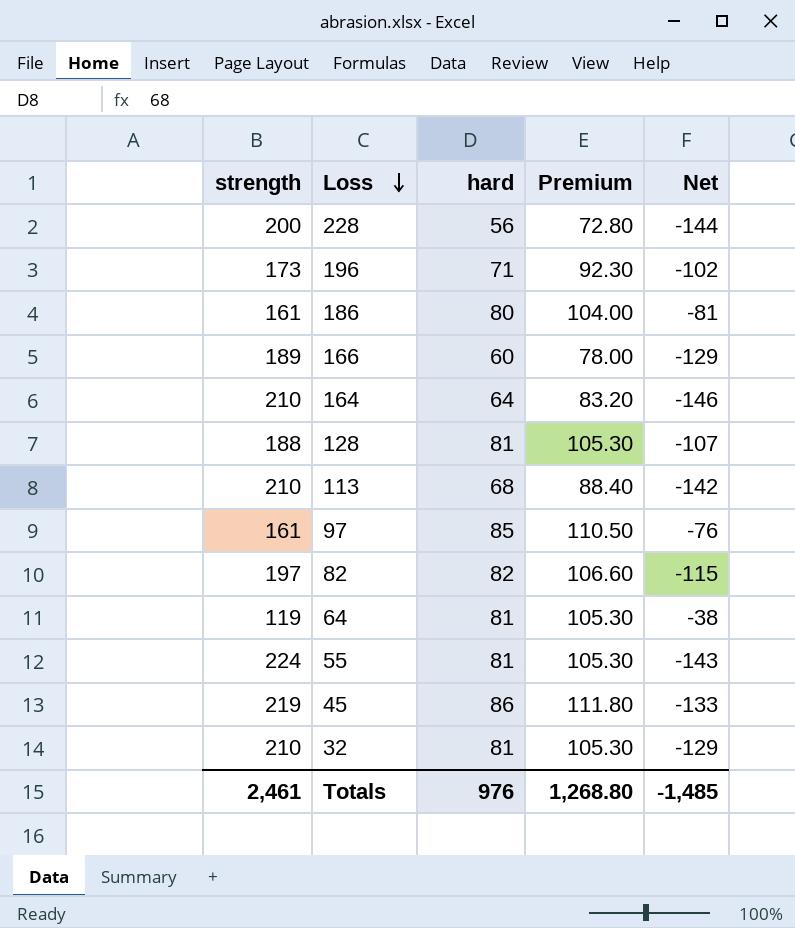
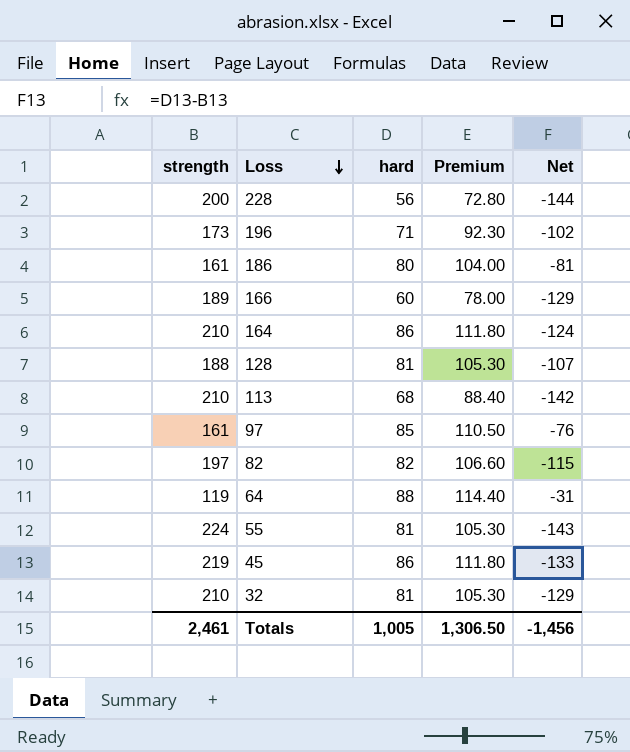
164 | hard: 64 -> 86
164 | Premium: 83.20 -> 111.80
164 | Net: -146 -> -124
64 | hard: 81 -> 88
64 | Premium: 105.30 -> 114.40
64 | Net: -38 -> -31
Totals | hard: 976 -> 1,005
Totals | Premium: 1,268.80 -> 1,306.50
Totals | Net: -1,485 -> -1,456

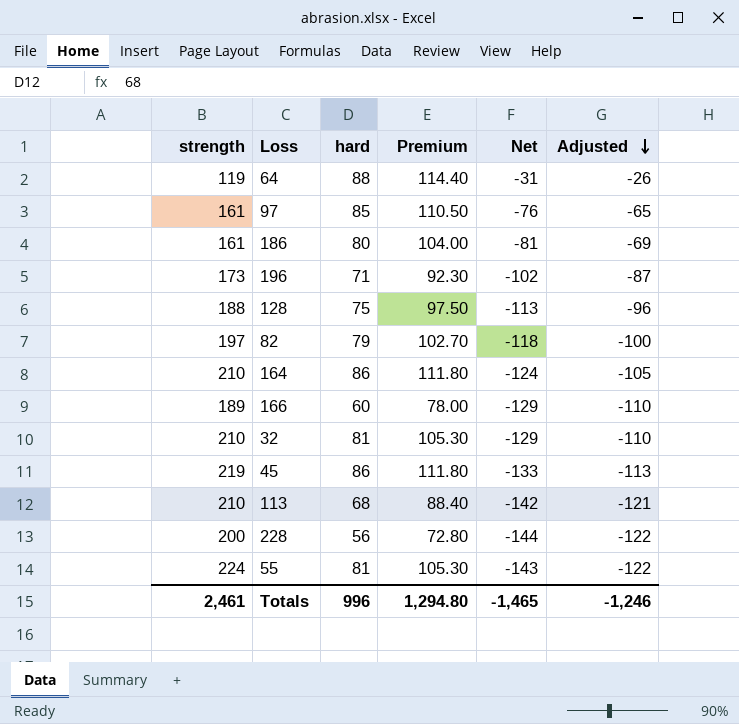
row order: Loss descending -> Adjusted descending
column Adjusted | formula: none -> [Net] * 0.85
128 | hard: 81 -> 75
128 | Premium: 105.30 -> 97.50
128 | Net: -107 -> -113
82 | hard: 82 -> 79
82 | Premium: 106.60 -> 102.70
82 | Net: -115 -> -118
Totals | hard: 1,005 -> 996
Totals | Premium: 1,306.50 -> 1,294.80
Totals | Net: -1,456 -> -1,465

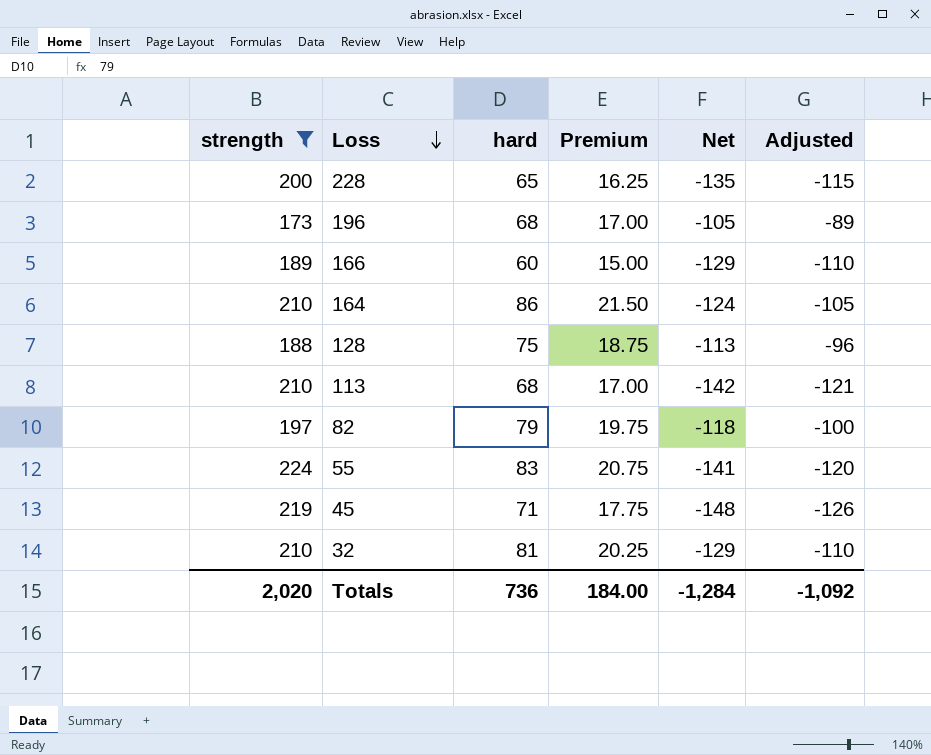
filter: none -> strength >= 173
row order: Adjusted descending -> Loss descending
column Premium | formula: [hard] * 1.3 -> [hard] * 0.25
228 | hard: 56 -> 65
228 | Net: -144 -> -135
228 | Adjusted: -122 -> -115
196 | hard: 71 -> 68
196 | Net: -102 -> -105
196 | Adjusted: -87 -> -89
55 | hard: 81 -> 83
55 | Net: -143 -> -141
55 | Adjusted: -122 -> -120
45 | hard: 86 -> 71
45 | Net: -133 -> -148
45 | Adjusted: -113 -> -126
Totals | strength: 2,461 -> 2,020
Totals | hard: 996 -> 736
Totals | Premium: 1,294.80 -> 184.00
Totals | Net: -1,465 -> -1,284
Totals | Adjusted: -1,246 -> -1,092

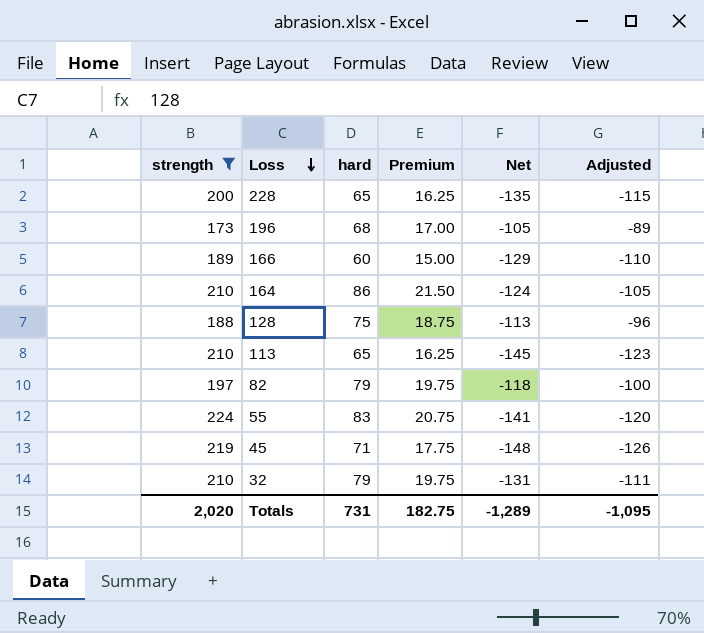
113 | hard: 68 -> 65
113 | Premium: 17.00 -> 16.25
113 | Net: -142 -> -145
113 | Adjusted: -121 -> -123
32 | hard: 81 -> 79
32 | Premium: 20.25 -> 19.75
32 | Net: -129 -> -131
32 | Adjusted: -110 -> -111
Totals | hard: 736 -> 731
Totals | Premium: 184.00 -> 182.75
Totals | Net: -1,284 -> -1,289
Totals | Adjusted: -1,092 -> -1,095

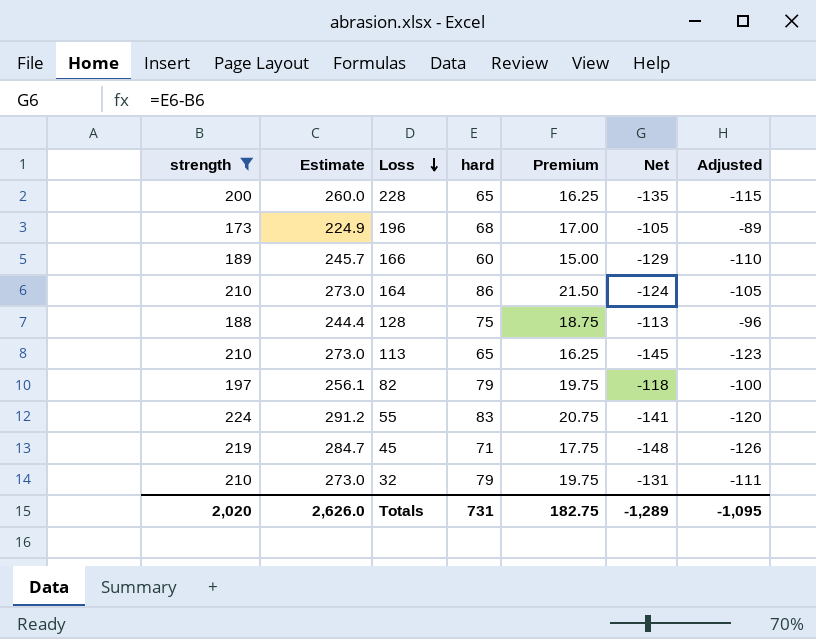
column Estimate | formula: none -> [strength] * 1.3

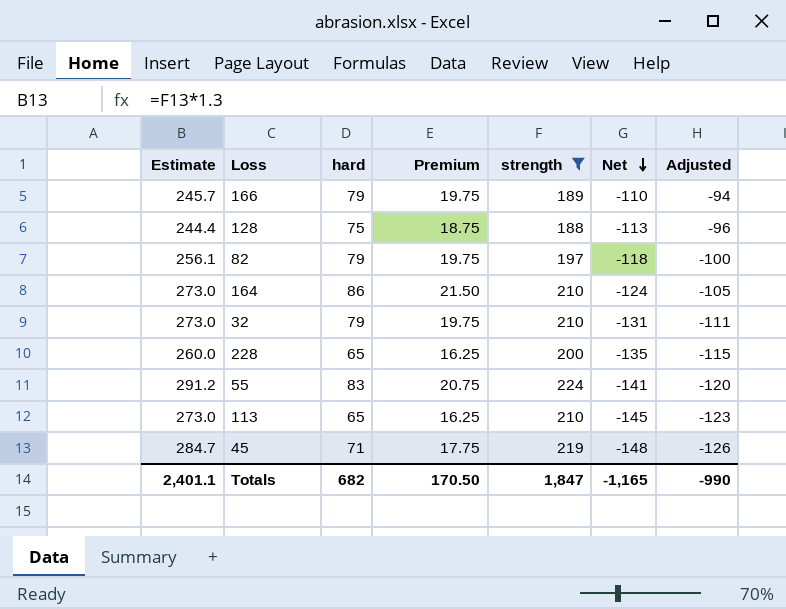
row order: Loss descending -> Net descending
column strength | position: 1 -> 5
row 196: 173 | 224.9 | 68 | 17.00 | -105 | -89 -> none
166 | hard: 60 -> 79
166 | Premium: 15.00 -> 19.75
166 | Net: -129 -> -110
166 | Adjusted: -110 -> -94
Totals | Estimate: 2,626.0 -> 2,401.1
Totals | hard: 731 -> 682
Totals | Premium: 182.75 -> 170.50
Totals | strength: 2,020 -> 1,847
Totals | Net: -1,289 -> -1,165
Totals | Adjusted: -1,095 -> -990

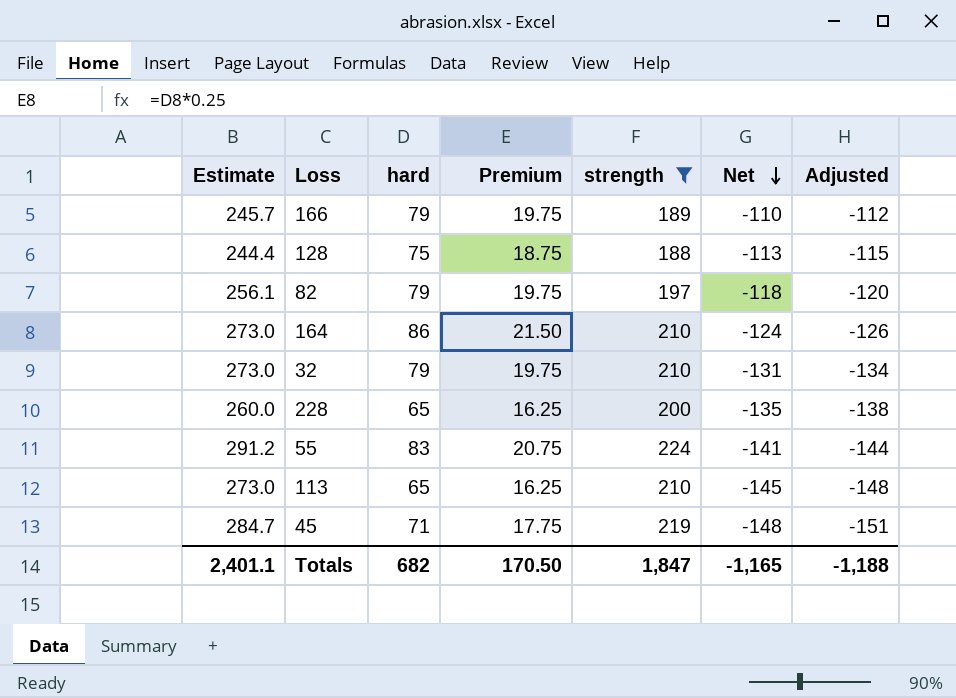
column Adjusted | formula: [Net] * 0.85 -> [Net] * 1.02
Totals | Adjusted: -990 -> -1,188

